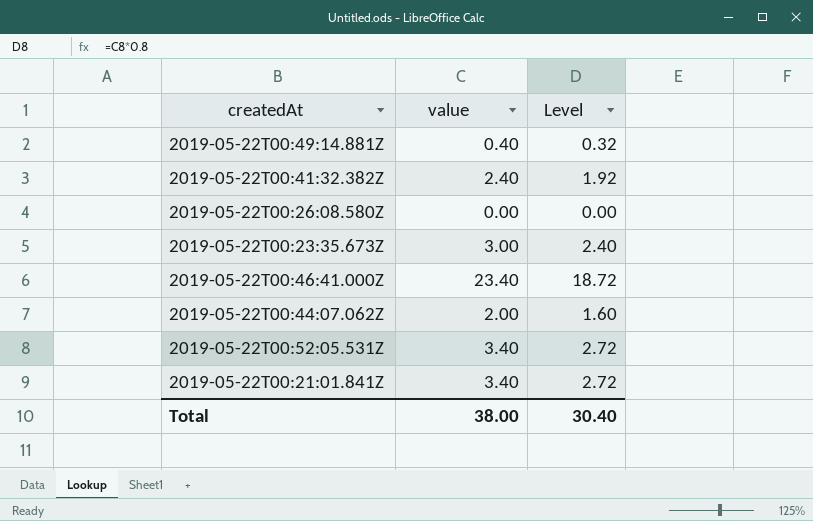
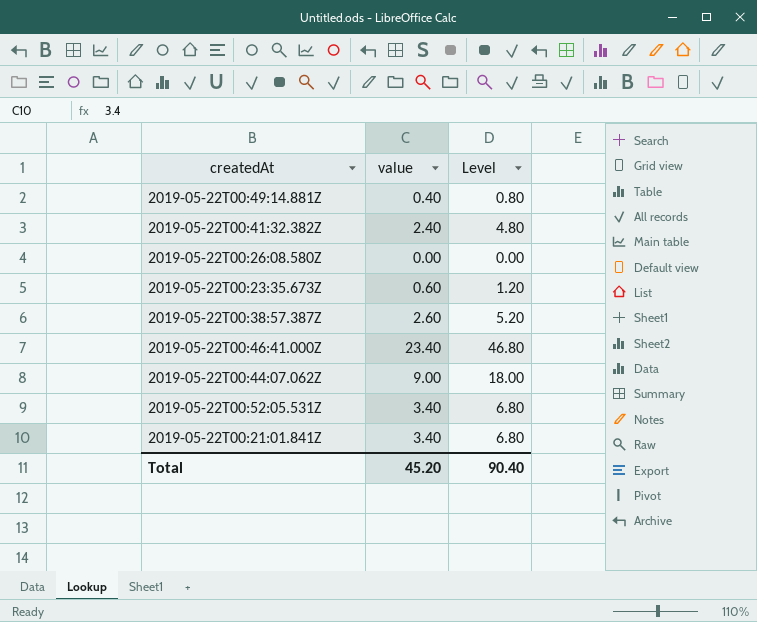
column Level | formula: [value] * 0.8 -> [value] * 2
2019-05-22T00:23:35.673Z | value: 3.00 -> 0.60
row 2019-05-22T00:38:57.387Z: none -> 2.60 | 5.20
2019-05-22T00:44:07.062Z | value: 2.00 -> 9.00
Total | value: 38.00 -> 45.20
Total | Level: 30.40 -> 90.40

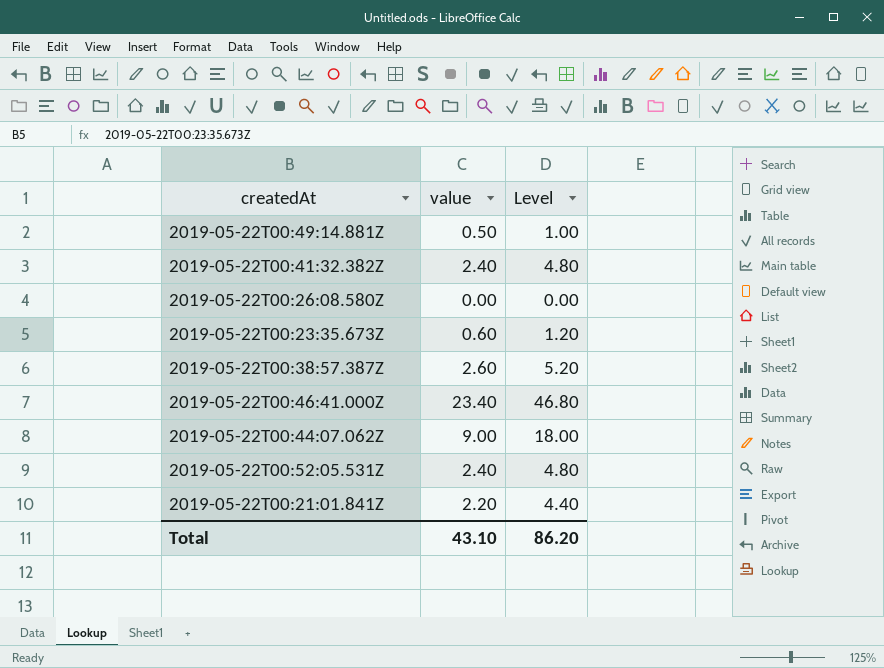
2019-05-22T00:49:14.881Z | value: 0.40 -> 0.50
2019-05-22T00:49:14.881Z | Level: 0.80 -> 1.00
2019-05-22T00:52:05.531Z | value: 3.40 -> 2.40
2019-05-22T00:52:05.531Z | Level: 6.80 -> 4.80
2019-05-22T00:21:01.841Z | value: 3.40 -> 2.20
2019-05-22T00:21:01.841Z | Level: 6.80 -> 4.40
Total | value: 45.20 -> 43.10
Total | Level: 90.40 -> 86.20

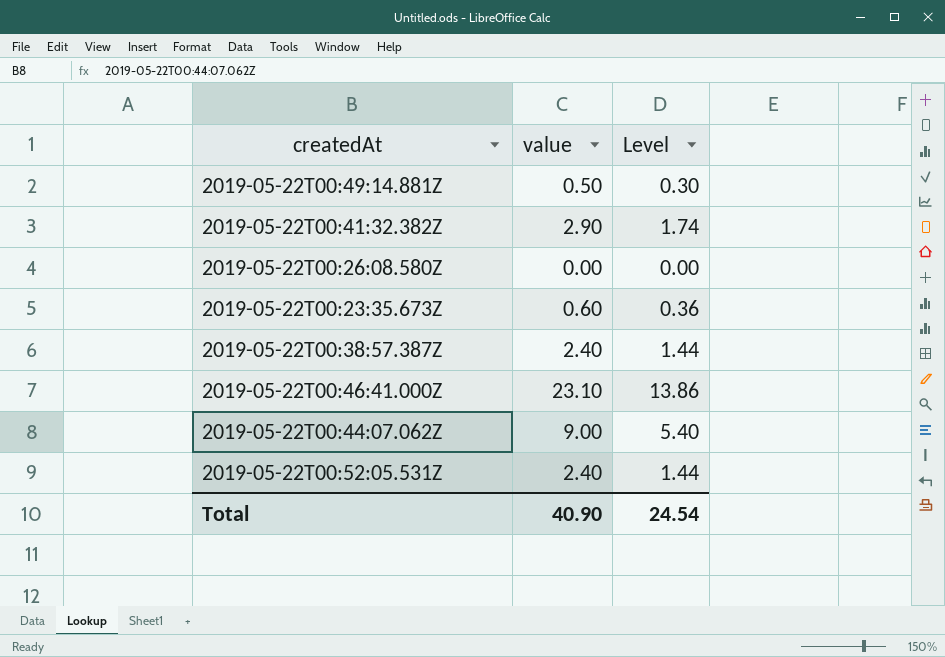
column Level | formula: [value] * 2 -> [value] * 0.6
row 2019-05-22T00:21:01.841Z: 2.20 | 4.40 -> none
2019-05-22T00:41:32.382Z | value: 2.40 -> 2.90
2019-05-22T00:38:57.387Z | value: 2.60 -> 2.40
2019-05-22T00:46:41.000Z | value: 23.40 -> 23.10
Total | value: 43.10 -> 40.90
Total | Level: 86.20 -> 24.54

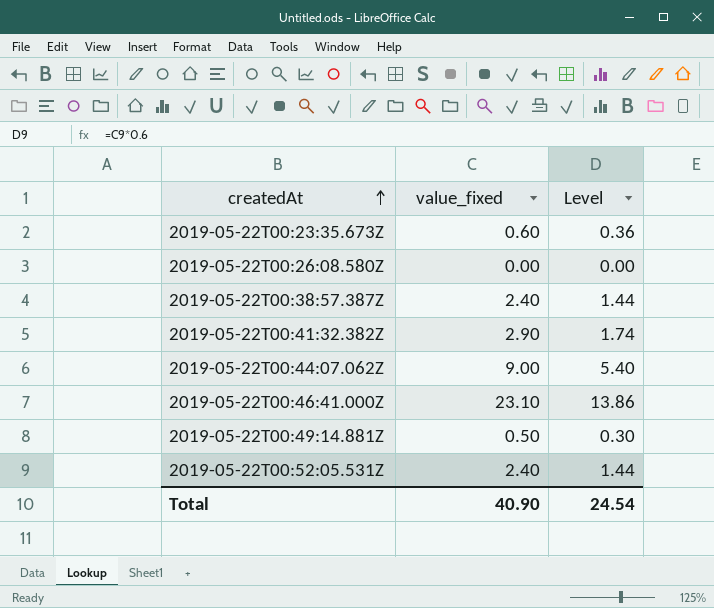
row order: none -> createdAt ascending
column name: value -> value_fixed

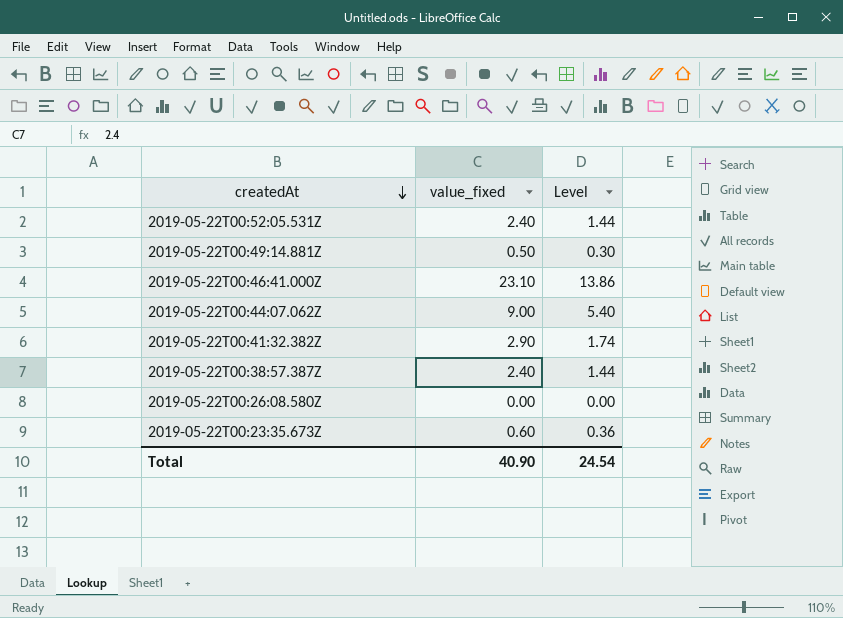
row order: createdAt ascending -> createdAt descending

